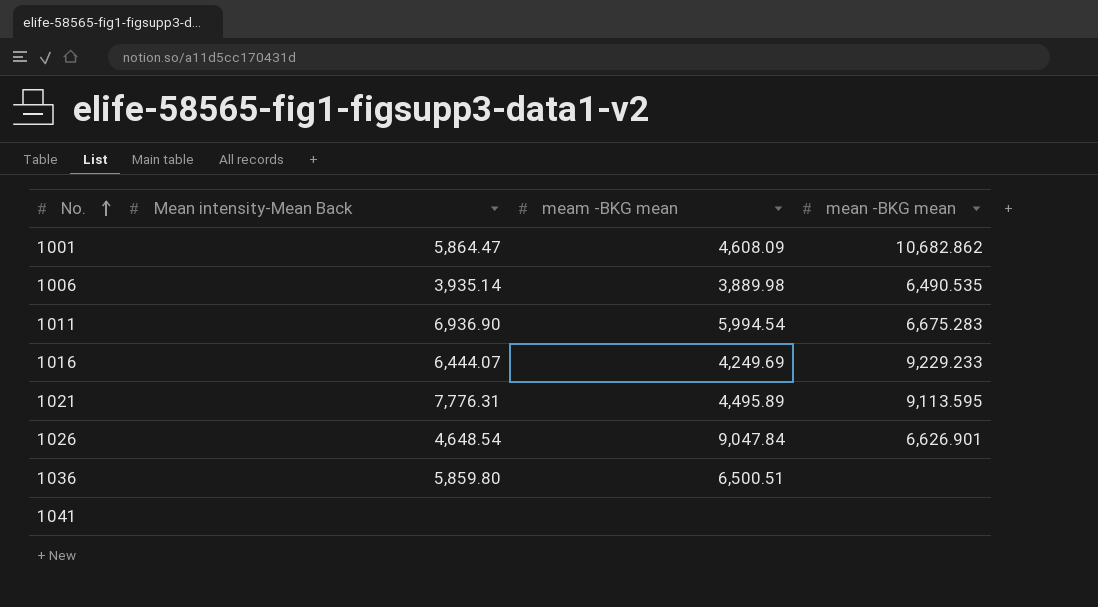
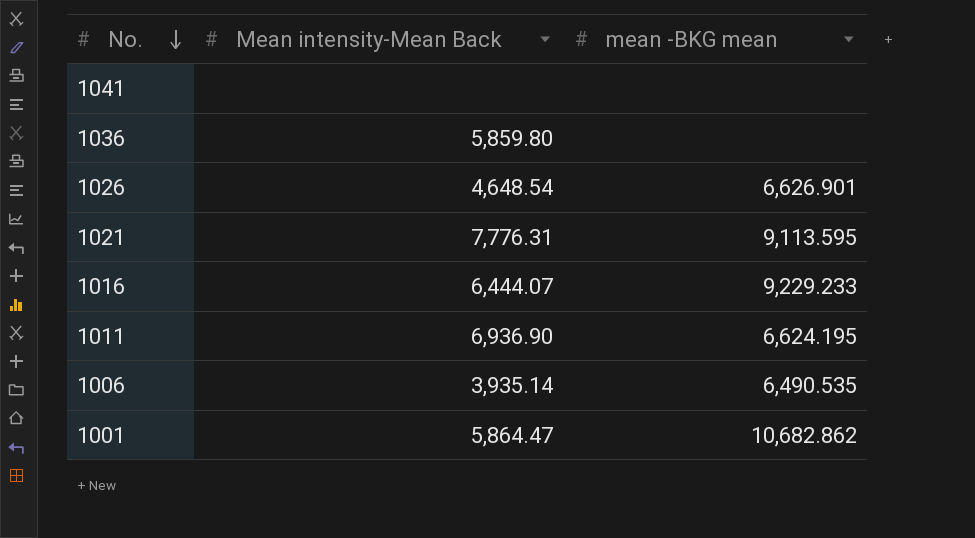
row order: No. ascending -> No. descending
column meam -BKG mean | position: 3 -> none
1011 | mean -BKG mean: 6,675.283 -> 6,624.195

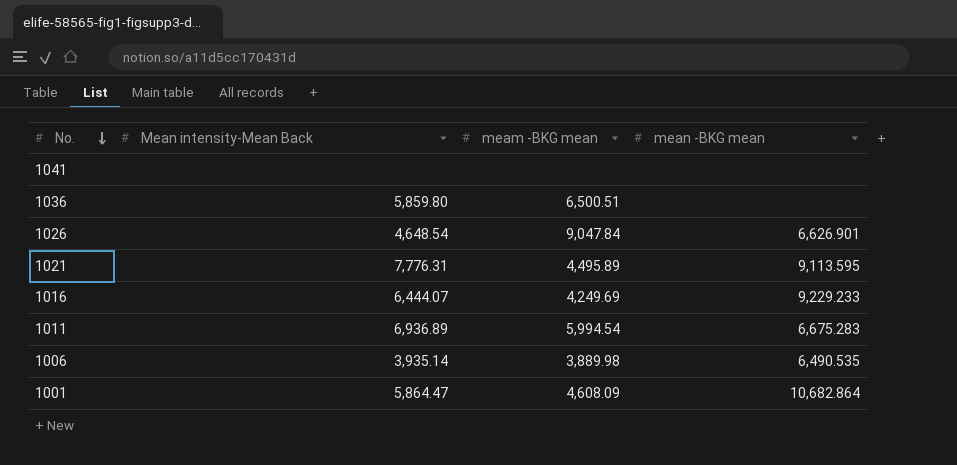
column meam -BKG mean | position: none -> 3
1011 | Mean intensity-Mean Back: 6,936.90 -> 6,936.89
1011 | mean -BKG mean: 6,624.195 -> 6,675.283
1001 | mean -BKG mean: 10,682.862 -> 10,682.864

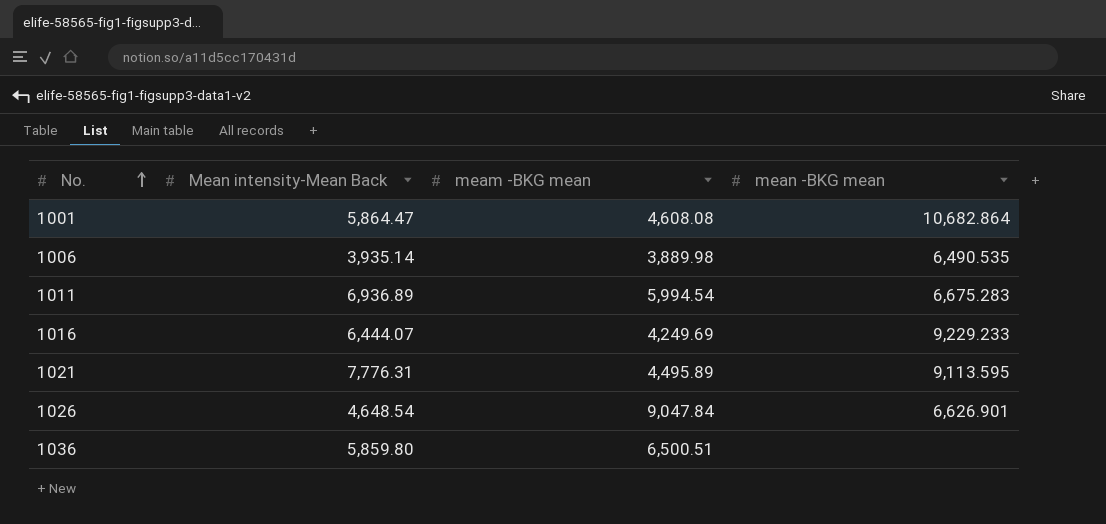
row order: No. descending -> No. ascending
row 1041: none | none | none -> none
1001 | meam -BKG mean: 4,608.09 -> 4,608.08

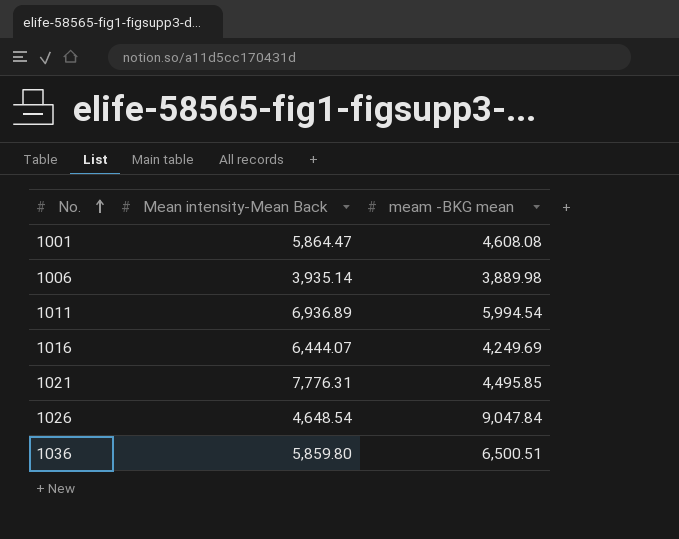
column mean -BKG mean | position: 4 -> none
1021 | meam -BKG mean: 4,495.89 -> 4,495.85

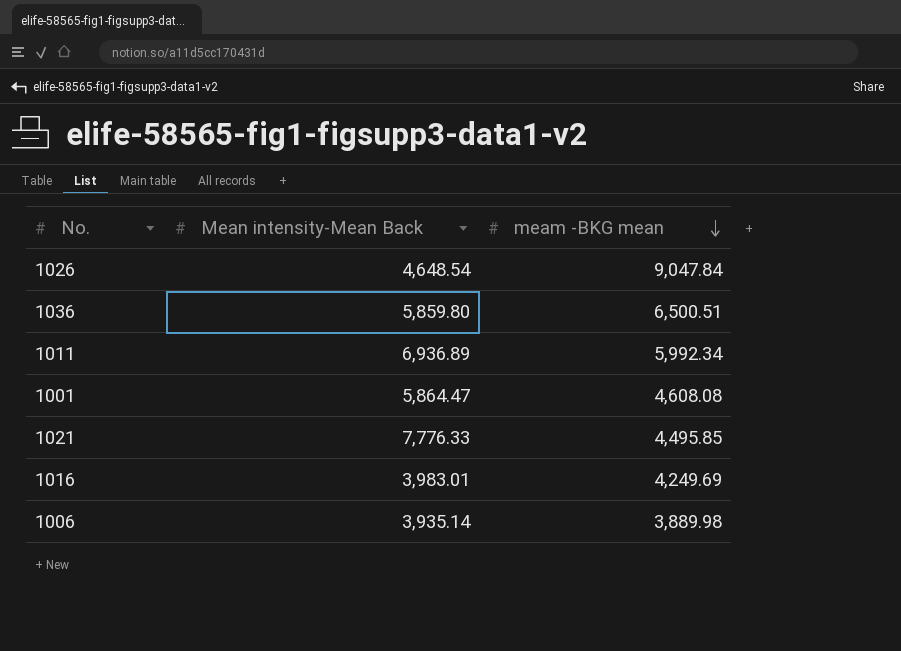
row order: No. ascending -> meam -BKG mean descending
1011 | meam -BKG mean: 5,994.54 -> 5,992.34
1021 | Mean intensity-Mean Back: 7,776.31 -> 7,776.33
1016 | Mean intensity-Mean Back: 6,444.07 -> 3,983.01

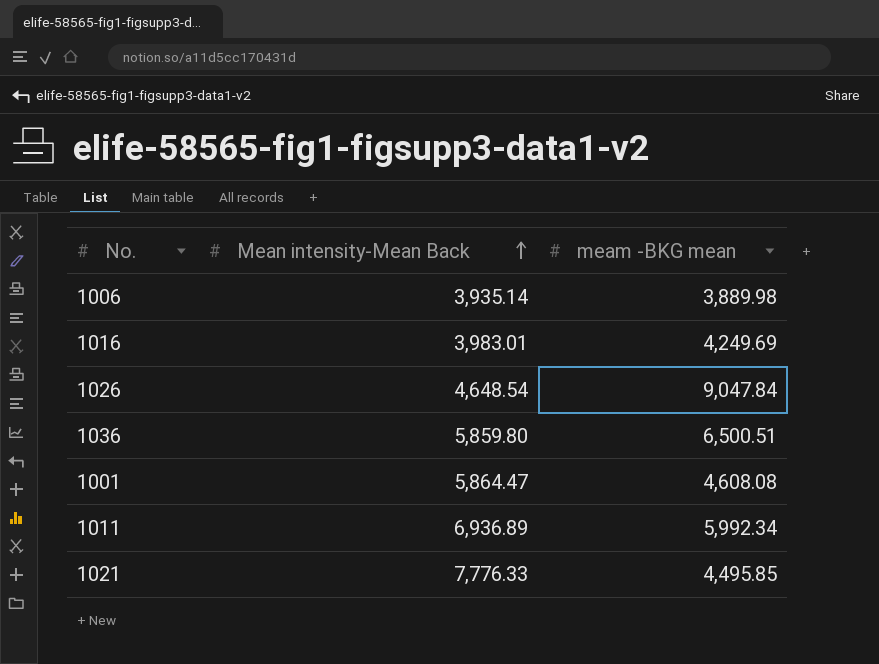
row order: meam -BKG mean descending -> Mean intensity-Mean Back ascending

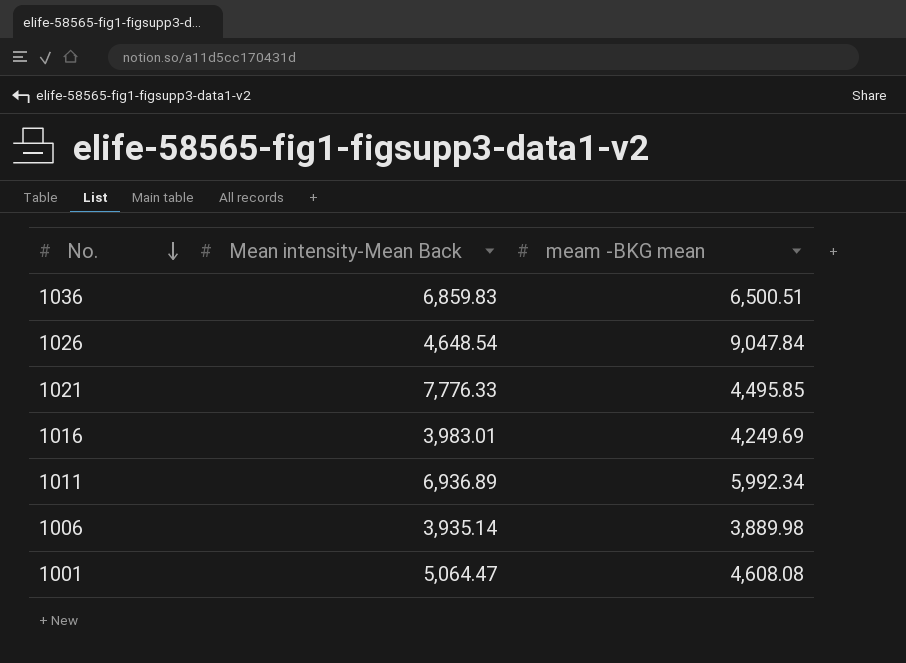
row order: Mean intensity-Mean Back ascending -> No. descending
1036 | Mean intensity-Mean Back: 5,859.80 -> 6,859.83
1001 | Mean intensity-Mean Back: 5,864.47 -> 5,064.47

